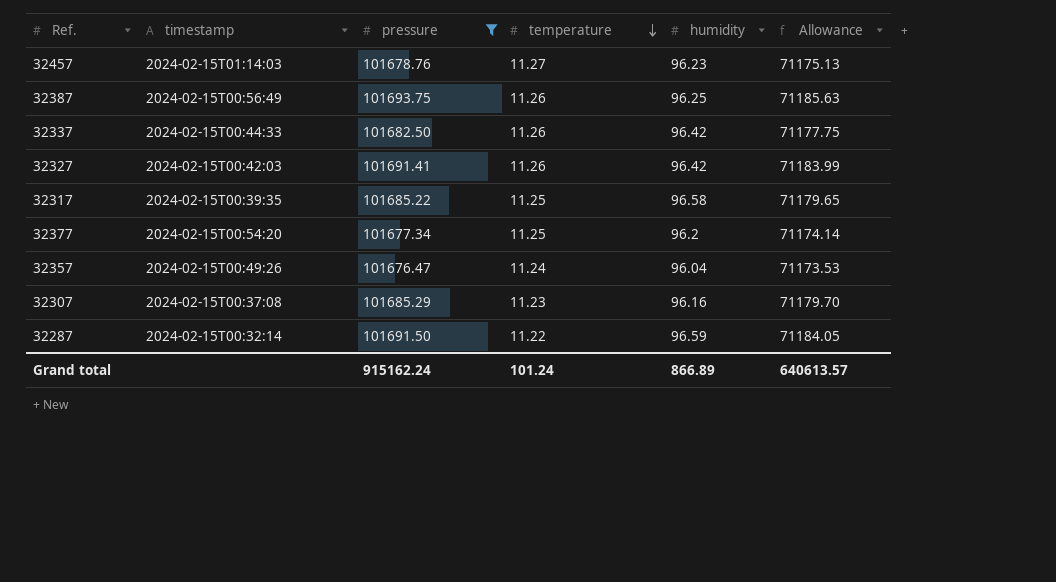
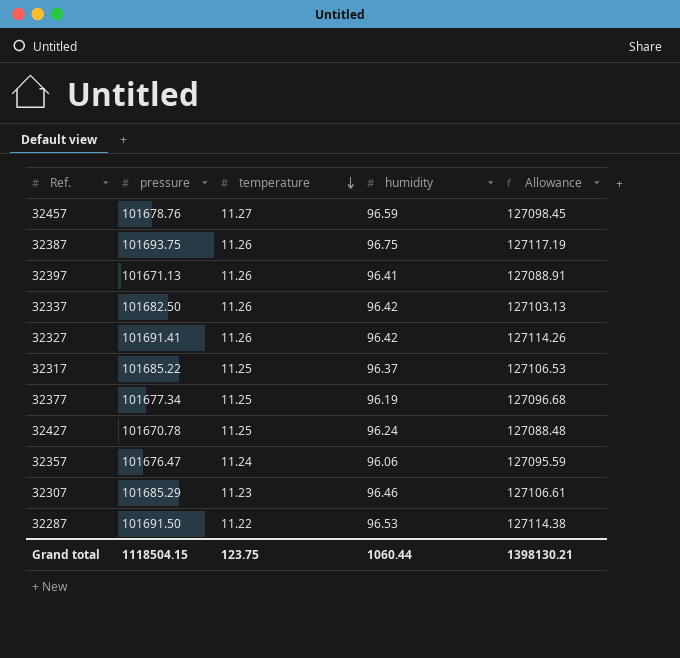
filter: pressure >= 101676.47 -> none
column timestamp | position: 2 -> none
column Allowance | formula: [pressure] * 0.7 -> [pressure] * 1.25
32457 | humidity: 96.23 -> 96.59
32387 | humidity: 96.25 -> 96.75
32317 | humidity: 96.58 -> 96.37
32377 | humidity: 96.2 -> 96.19
32357 | humidity: 96.04 -> 96.06
32307 | humidity: 96.16 -> 96.46
32287 | humidity: 96.59 -> 96.53
Grand total | pressure: 915162.24 -> 1118504.15
Grand total | temperature: 101.24 -> 123.75
Grand total | humidity: 866.89 -> 1060.44
Grand total | Allowance: 640613.57 -> 1398130.21

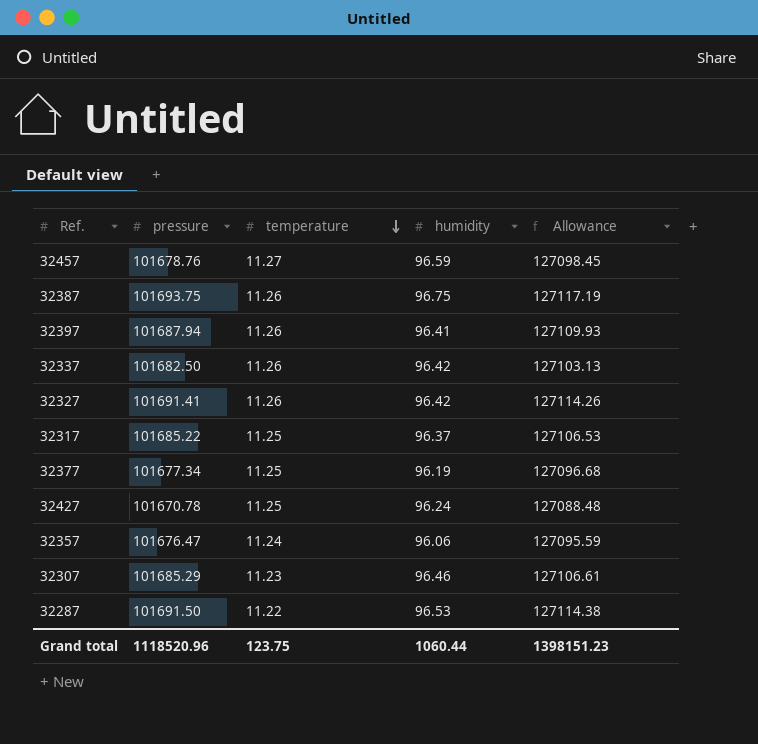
32397 | pressure: 101671.13 -> 101687.94
32397 | Allowance: 127088.91 -> 127109.93
Grand total | pressure: 1118504.15 -> 1118520.96
Grand total | Allowance: 1398130.21 -> 1398151.23

